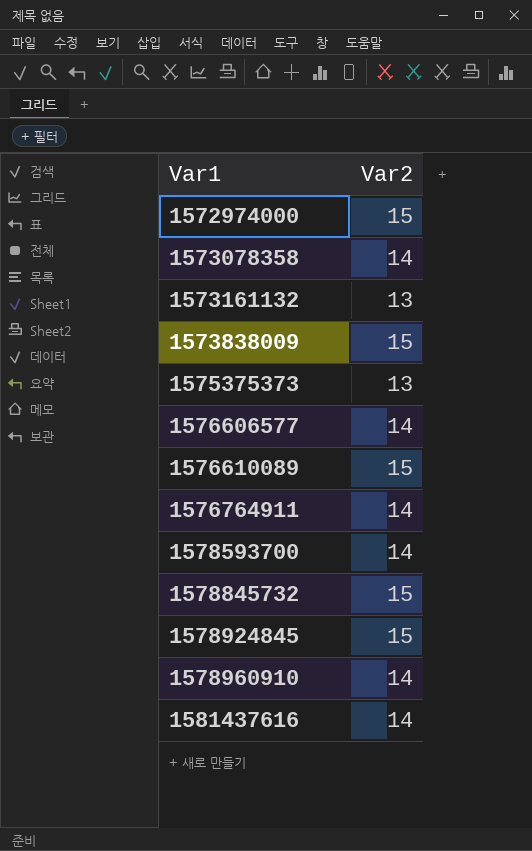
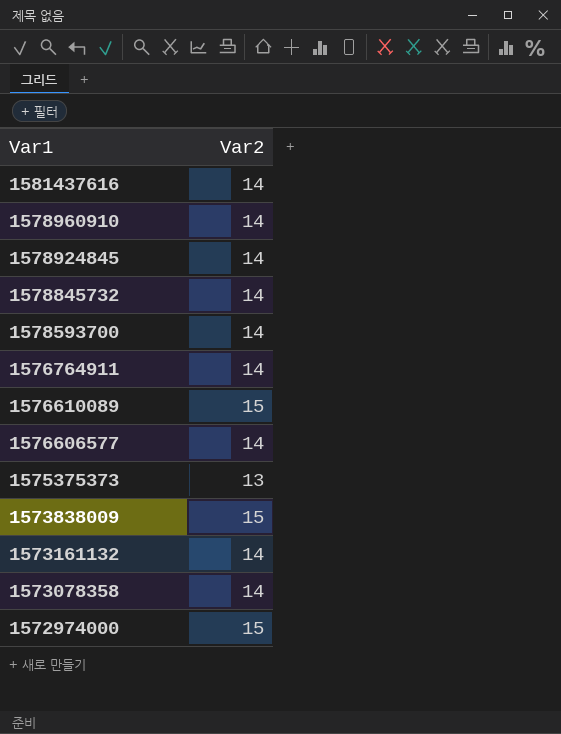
row order: Var1 ascending -> Var1 descending
1578924845 | Var2: 15 -> 14
1578845732 | Var2: 15 -> 14
1573161132 | Var2: 13 -> 14

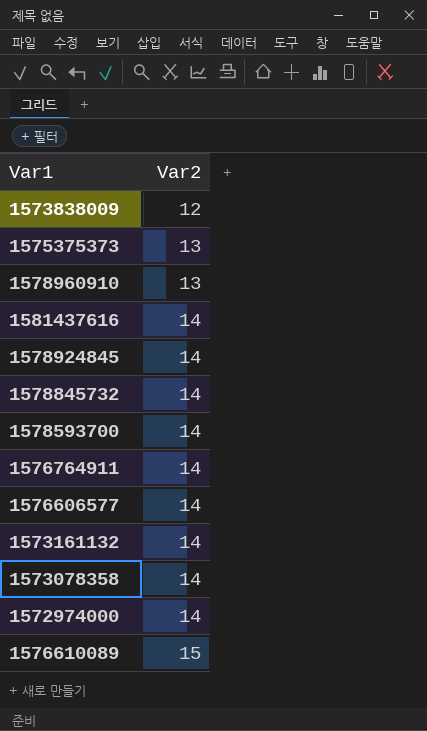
row order: Var1 descending -> Var2 ascending
1573838009 | Var2: 15 -> 12
1578960910 | Var2: 14 -> 13
1572974000 | Var2: 15 -> 14

